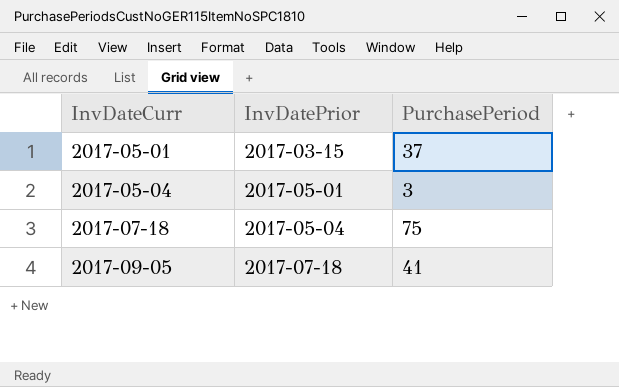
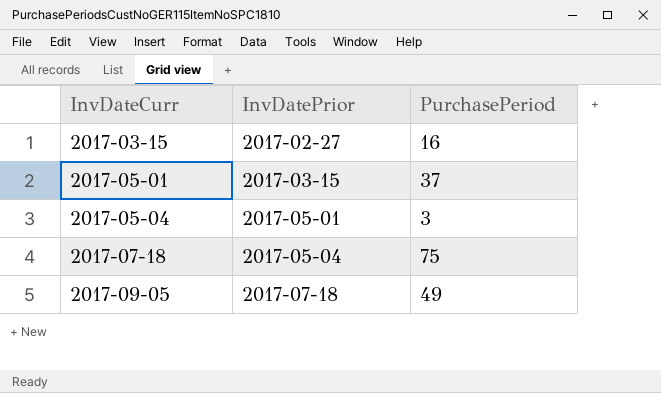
row 2017-03-15: none -> 2017-02-27 | 16
2017-09-05 | PurchasePeriod: 41 -> 49

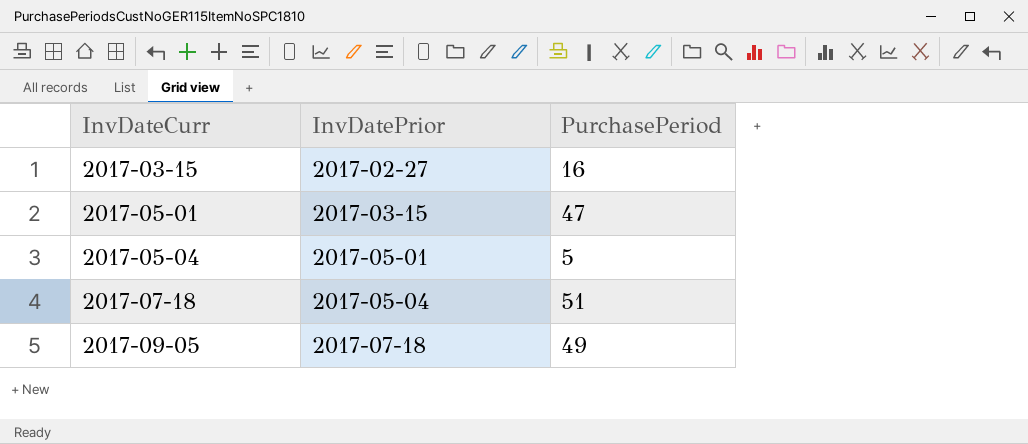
2017-05-01 | PurchasePeriod: 37 -> 47
2017-05-04 | PurchasePeriod: 3 -> 5
2017-07-18 | PurchasePeriod: 75 -> 51

